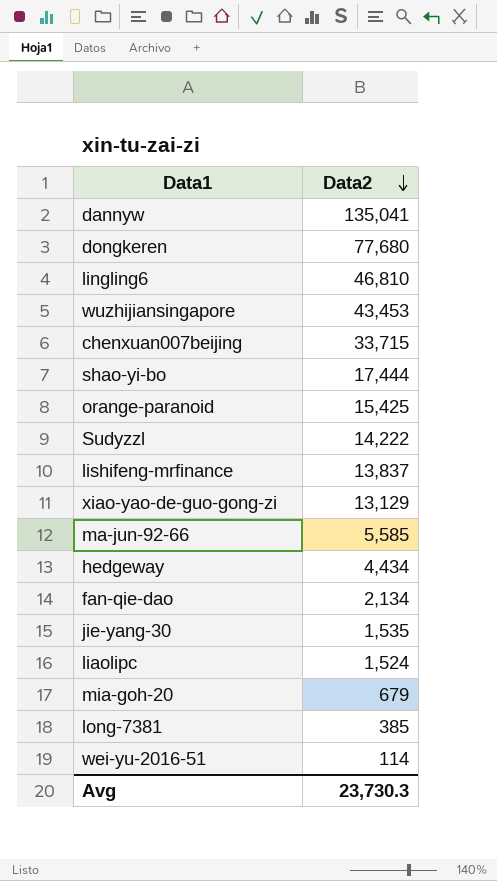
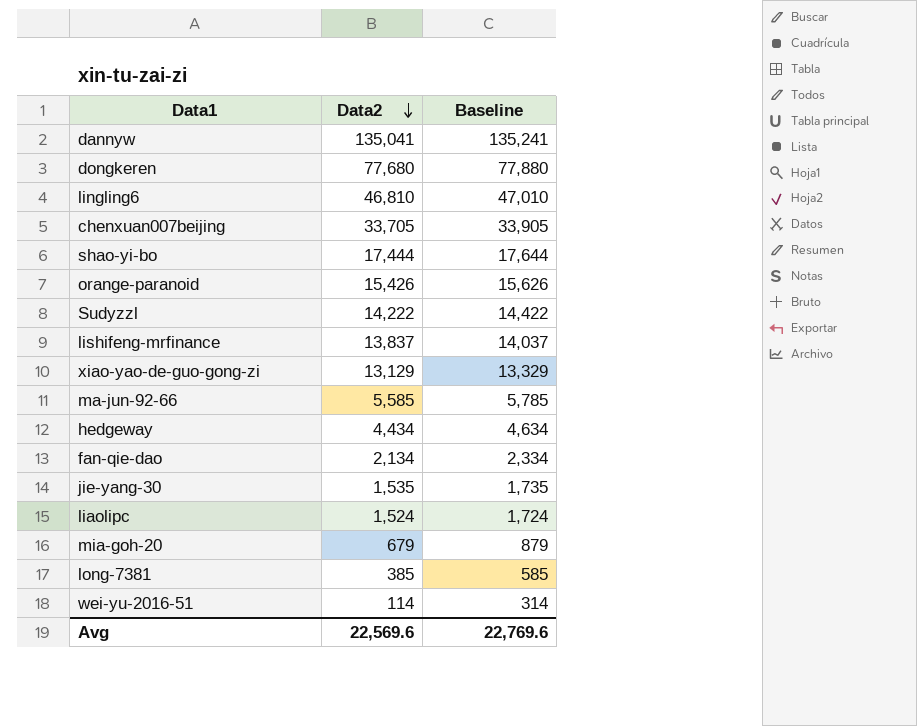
column Baseline | formula: none -> [Data2] + 200
row wuzhijiansingapore: 43,453 -> none
chenxuan007beijing | Data2: 33,715 -> 33,705
orange-paranoid | Data2: 15,425 -> 15,426
Avg | Data2: 23,730.3 -> 22,569.6

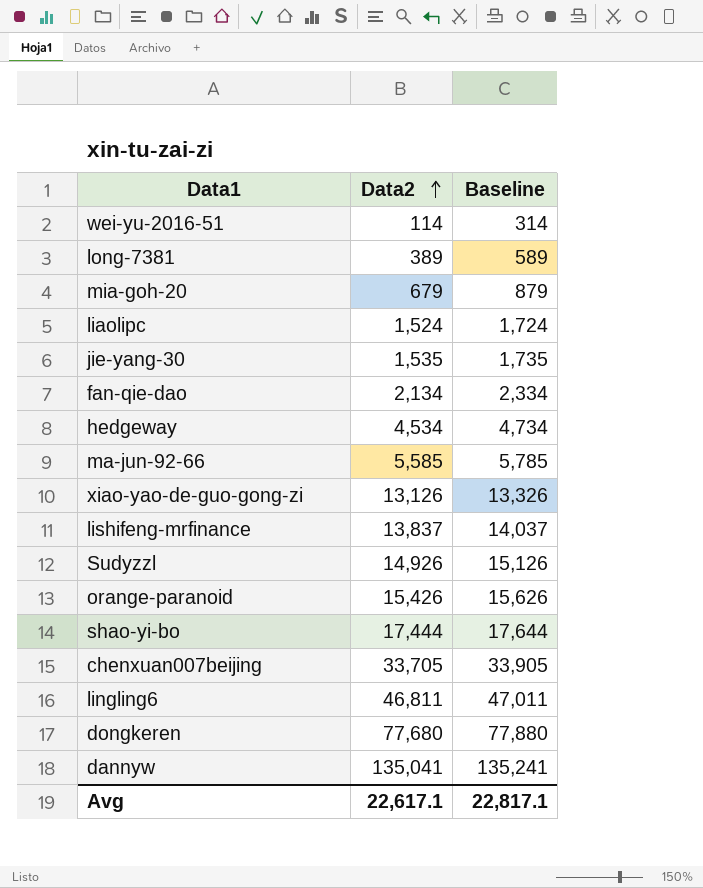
row order: Data2 descending -> Data2 ascending
long-7381 | Data2: 385 -> 389
long-7381 | Baseline: 585 -> 589
hedgeway | Data2: 4,434 -> 4,534
hedgeway | Baseline: 4,634 -> 4,734
xiao-yao-de-guo-gong-zi | Data2: 13,129 -> 13,126
xiao-yao-de-guo-gong-zi | Baseline: 13,329 -> 13,326
Sudyzzl | Data2: 14,222 -> 14,926
Sudyzzl | Baseline: 14,422 -> 15,126
lingling6 | Data2: 46,810 -> 46,811
lingling6 | Baseline: 47,010 -> 47,011
Avg | Data2: 22,569.6 -> 22,617.1
Avg | Baseline: 22,769.6 -> 22,817.1

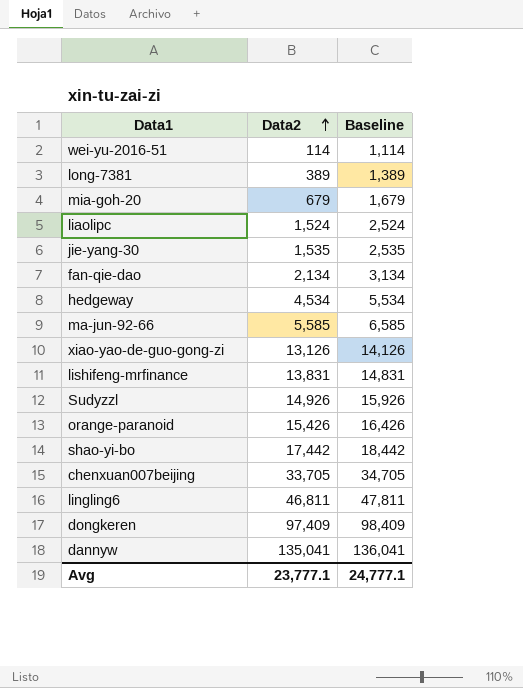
column Baseline | formula: [Data2] + 200 -> [Data2] + 1000
lishifeng-mrfinance | Data2: 13,837 -> 13,831
shao-yi-bo | Data2: 17,444 -> 17,442
dongkeren | Data2: 77,680 -> 97,409
Avg | Data2: 22,617.1 -> 23,777.1
Avg | Baseline: 22,817.1 -> 24,777.1

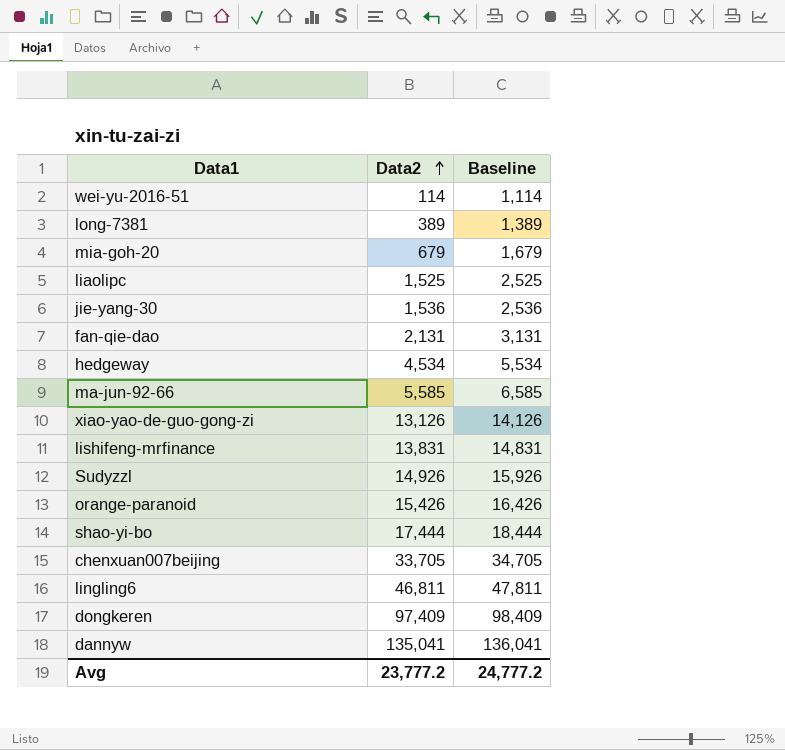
liaolipc | Data2: 1,524 -> 1,525
liaolipc | Baseline: 2,524 -> 2,525
jie-yang-30 | Data2: 1,535 -> 1,536
jie-yang-30 | Baseline: 2,535 -> 2,536
fan-qie-dao | Data2: 2,134 -> 2,131
fan-qie-dao | Baseline: 3,134 -> 3,131
shao-yi-bo | Data2: 17,442 -> 17,444
shao-yi-bo | Baseline: 18,442 -> 18,444
Avg | Data2: 23,777.1 -> 23,777.2
Avg | Baseline: 24,777.1 -> 24,777.2

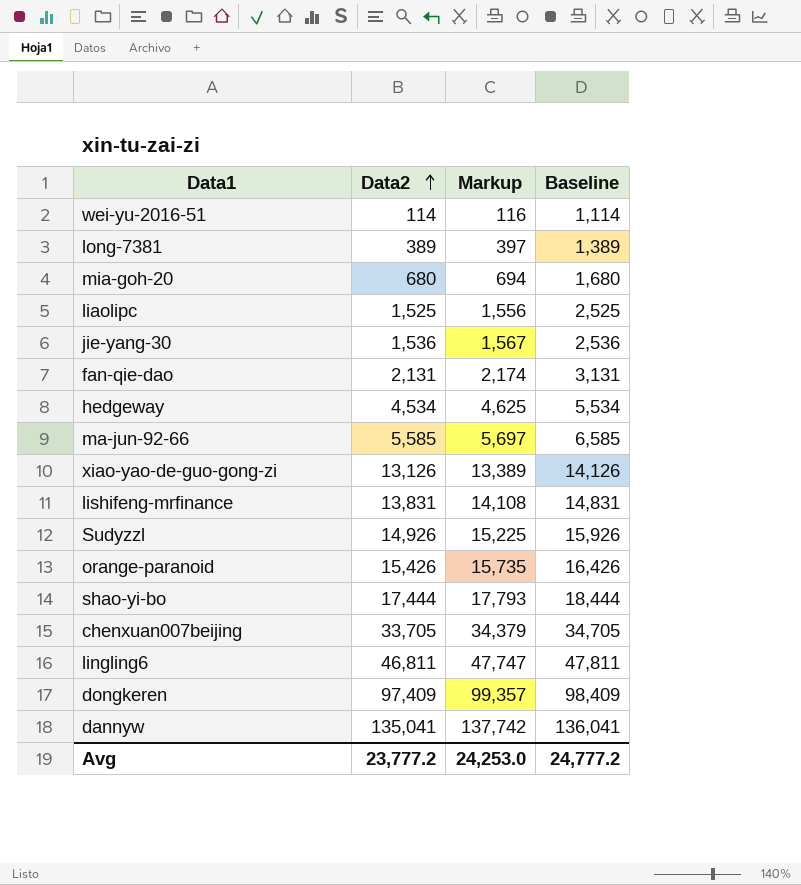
column Markup | formula: none -> [Data2] * 1.02
mia-goh-20 | Data2: 679 -> 680
mia-goh-20 | Baseline: 1,679 -> 1,680

